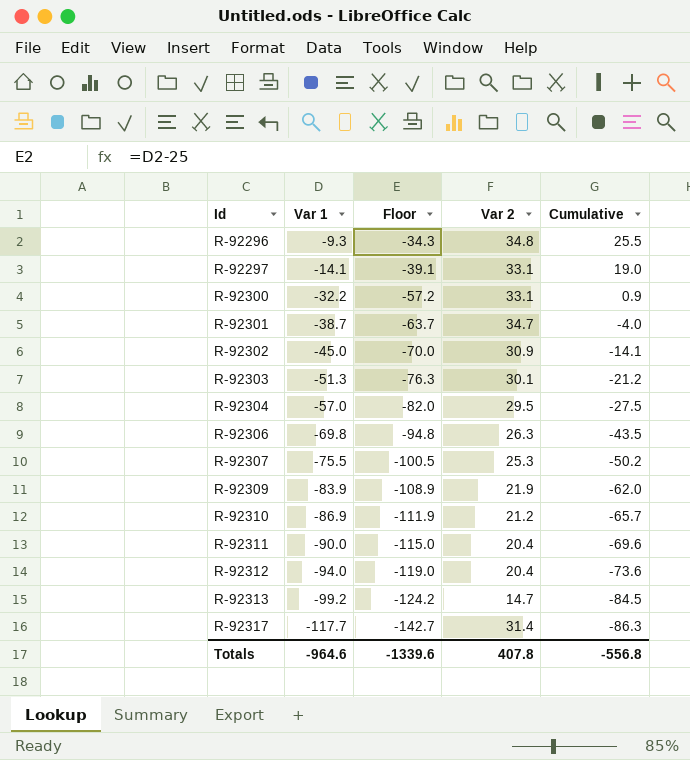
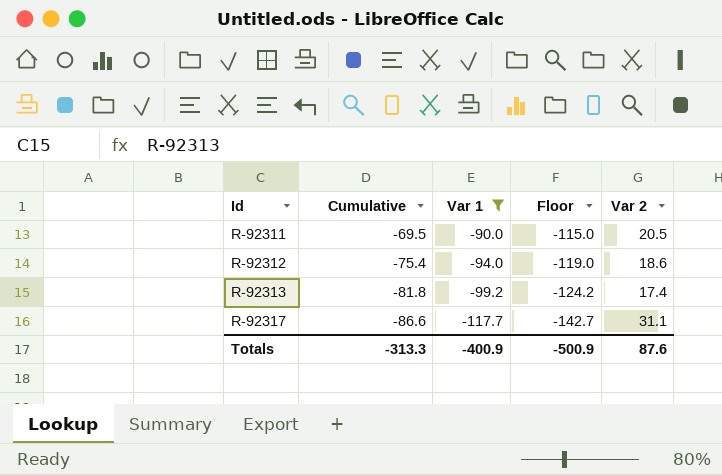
filter: none -> Var 1 <= -90.0
column Cumulative | position: 5 -> 2
R-92311 | Cumulative: -69.6 -> -69.5
R-92311 | Var 2: 20.4 -> 20.5
R-92312 | Cumulative: -73.6 -> -75.4
R-92312 | Var 2: 20.4 -> 18.6
R-92313 | Cumulative: -84.5 -> -81.8
R-92313 | Var 2: 14.7 -> 17.4
R-92317 | Cumulative: -86.3 -> -86.6
R-92317 | Var 2: 31.4 -> 31.1
Totals | Cumulative: -556.8 -> -313.3
Totals | Var 1: -964.6 -> -400.9
Totals | Floor: -1339.6 -> -500.9
Totals | Var 2: 407.8 -> 87.6

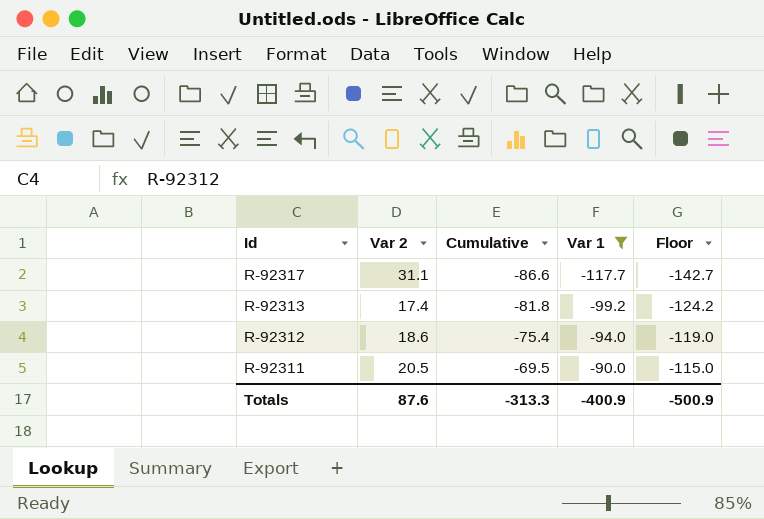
row order: Id ascending -> Id descending
column Var 2 | position: 5 -> 2

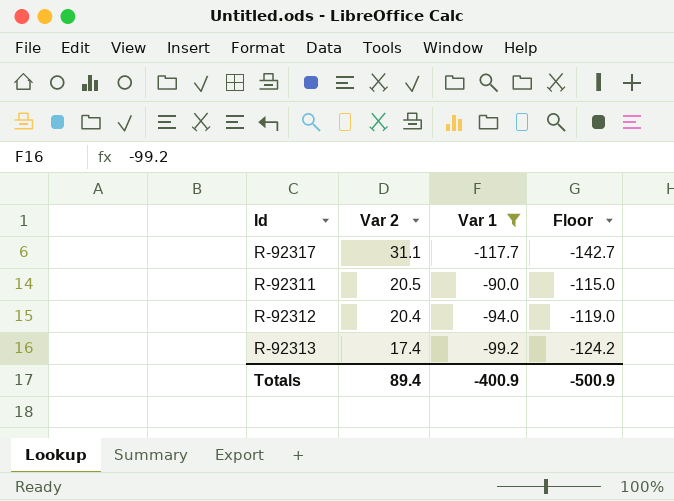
row order: Id descending -> Var 2 descending
column Cumulative | formula: [Var 2] + [Var 1] -> none
R-92312 | Var 2: 18.6 -> 20.4
Totals | Var 2: 87.6 -> 89.4

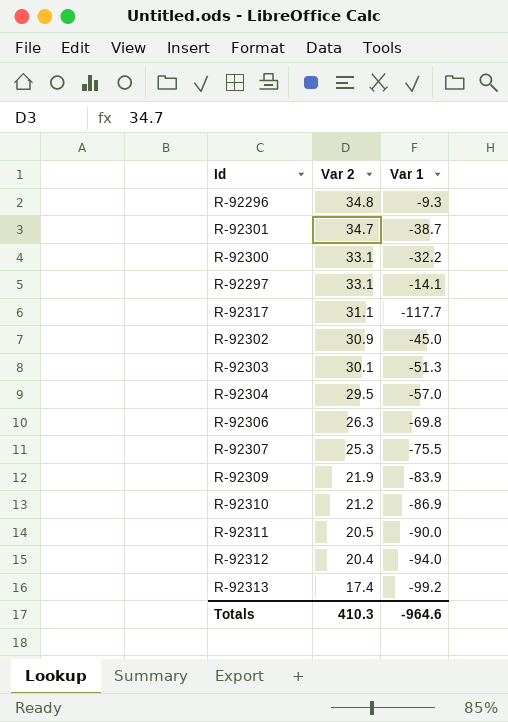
filter: Var 1 <= -90.0 -> none
column Floor | formula: [Var 1] - 25 -> none
Totals | Var 2: 89.4 -> 410.3
Totals | Var 1: -400.9 -> -964.6

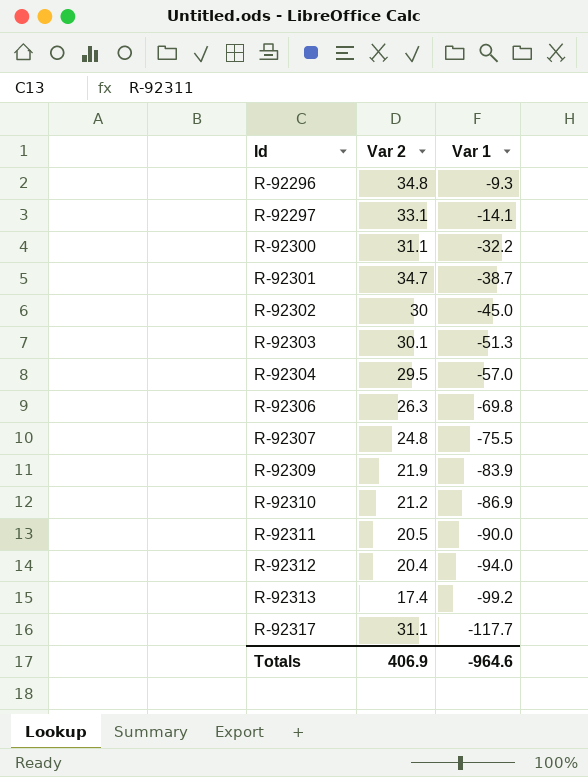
row order: Var 2 descending -> Id ascending
R-92300 | Var 2: 33.1 -> 31.1
R-92302 | Var 2: 30.9 -> 30
R-92307 | Var 2: 25.3 -> 24.8
Totals | Var 2: 410.3 -> 406.9

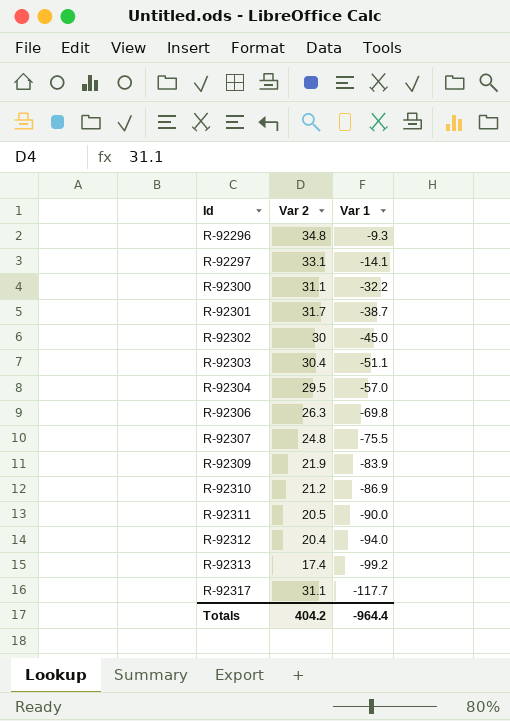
R-92301 | Var 2: 34.7 -> 31.7
R-92303 | Var 2: 30.1 -> 30.4
R-92303 | Var 1: -51.3 -> -51.1
Totals | Var 2: 406.9 -> 404.2
Totals | Var 1: -964.6 -> -964.4

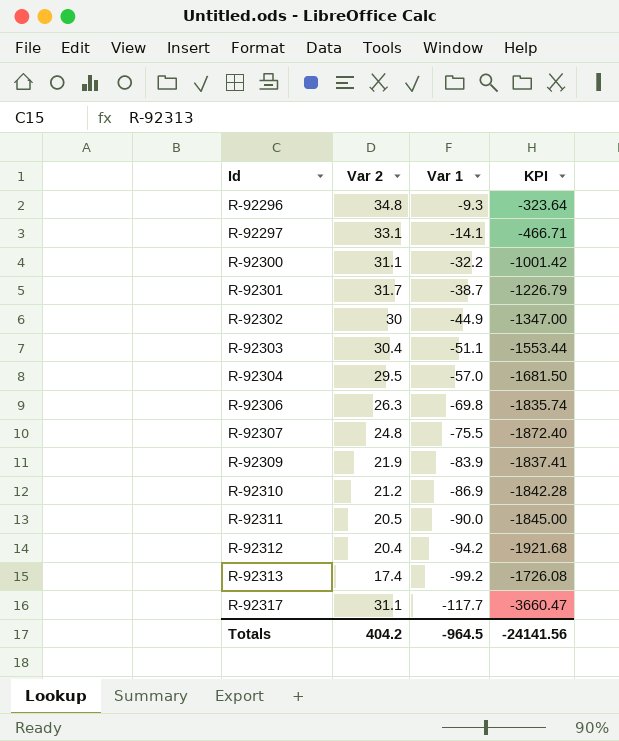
column KPI | formula: none -> [Var 2] * [Var 1]
R-92302 | Var 1: -45.0 -> -44.9
R-92312 | Var 1: -94.0 -> -94.2
Totals | Var 1: -964.4 -> -964.5

